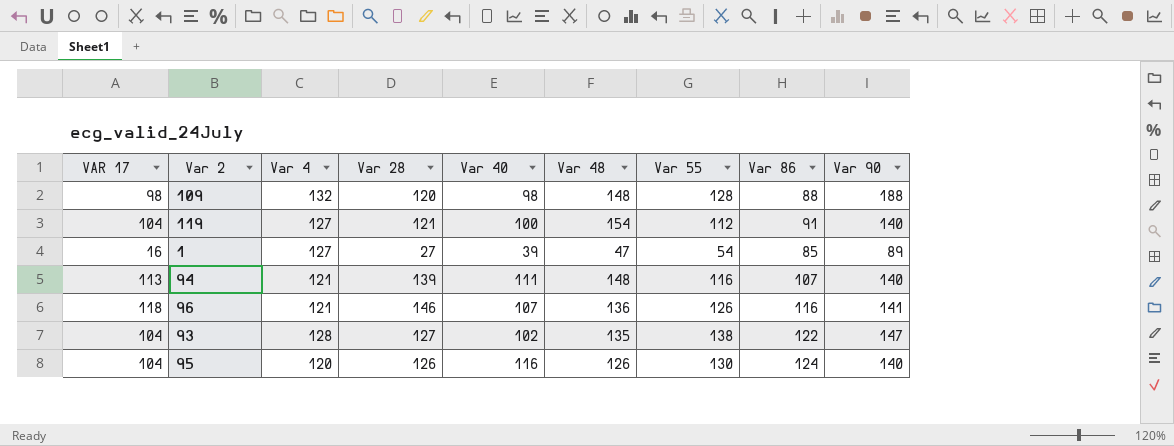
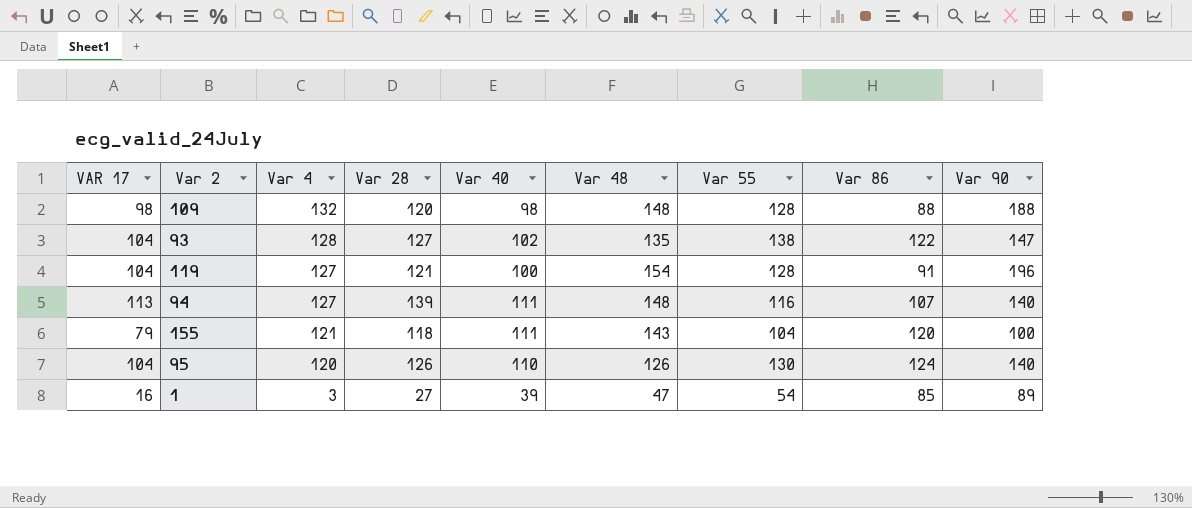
row order: none -> Var 4 descending
row 96: 118 | 121 | 146 | 107 | 136 | 126 | 116 | 141 -> none
119 | Var 55: 112 -> 128
119 | Var 90: 140 -> 196
94 | Var 4: 121 -> 127
row 155: none -> 79 | 121 | 118 | 111 | 143 | 104 | 120 | 100
95 | Var 40: 116 -> 110
1 | Var 4: 127 -> 3

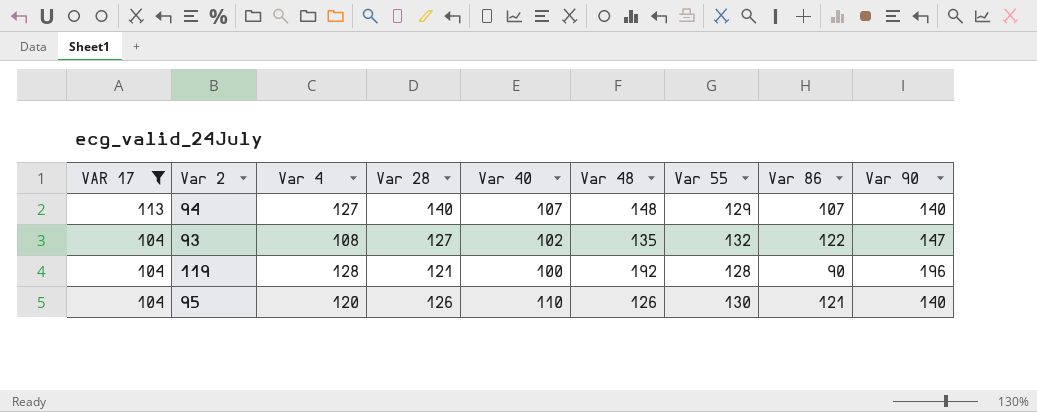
filter: none -> VAR 17 >= 104
row order: Var 4 descending -> VAR 17 descending
94 | Var 28: 139 -> 140
94 | Var 40: 111 -> 107
94 | Var 55: 116 -> 129
93 | Var 4: 128 -> 108
93 | Var 55: 138 -> 132
119 | Var 4: 127 -> 128
119 | Var 48: 154 -> 192
119 | Var 86: 91 -> 90
95 | Var 86: 124 -> 121

